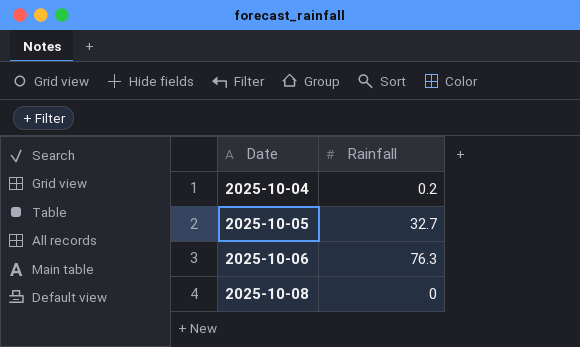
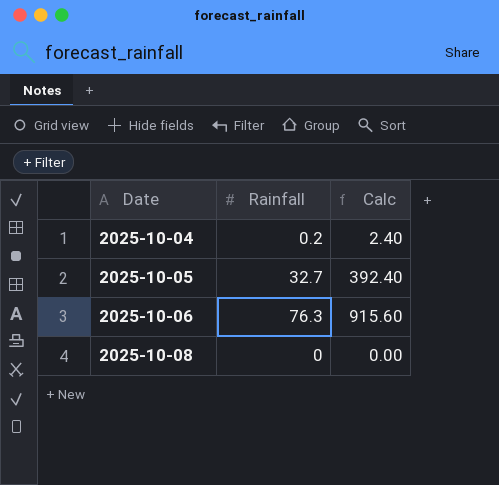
column Calc | formula: none -> [Rainfall] * 12

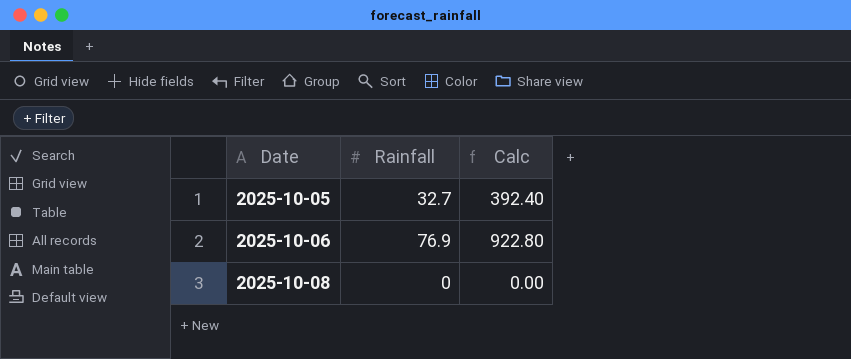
row 2025-10-04: 0.2 | 2.40 -> none
2025-10-06 | Rainfall: 76.3 -> 76.9
2025-10-06 | Calc: 915.60 -> 922.80

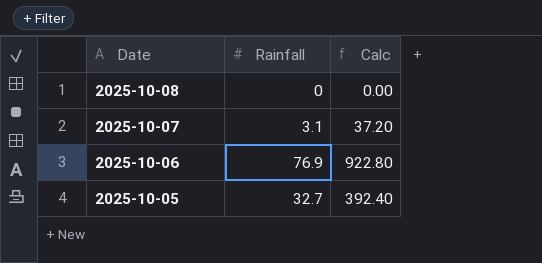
row order: Date ascending -> Date descending
row 2025-10-07: none -> 3.1 | 37.20

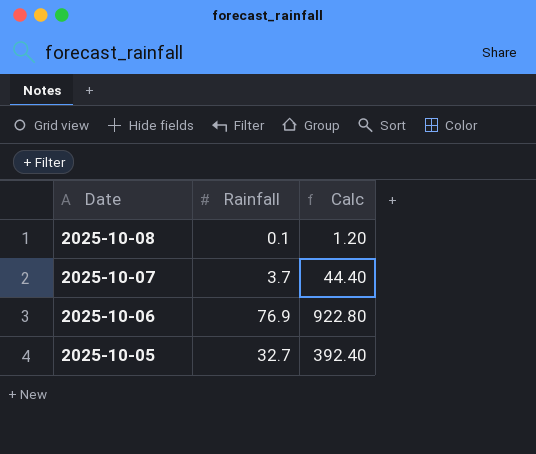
2025-10-08 | Rainfall: 0 -> 0.1
2025-10-08 | Calc: 0.00 -> 1.20
2025-10-07 | Rainfall: 3.1 -> 3.7
2025-10-07 | Calc: 37.20 -> 44.40

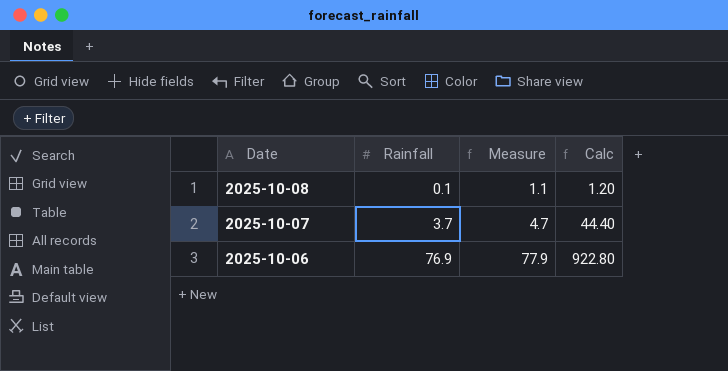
column Measure | formula: none -> [Rainfall] + 1
row 2025-10-05: 32.7 | 392.40 -> none

